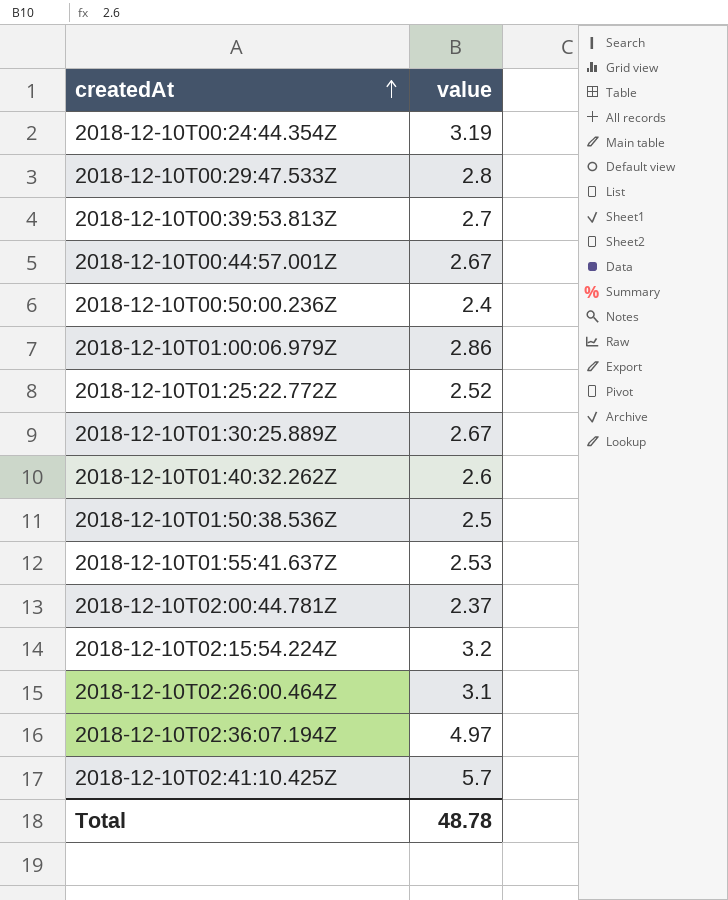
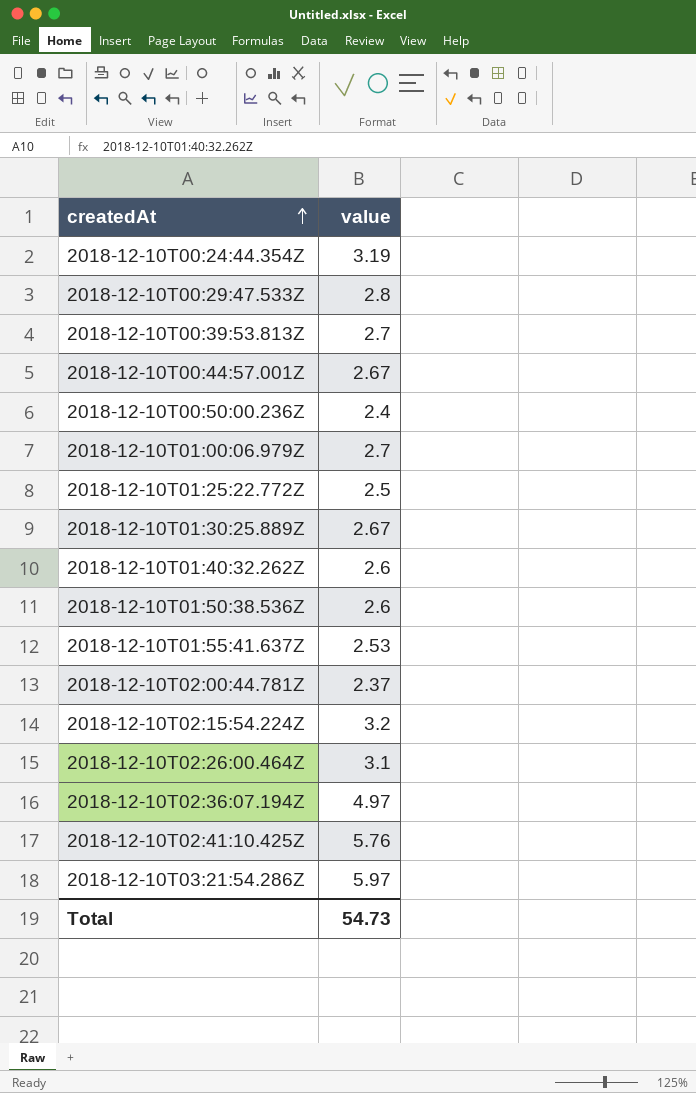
2018-12-10T01:00:06.979Z | value: 2.86 -> 2.7
2018-12-10T01:25:22.772Z | value: 2.52 -> 2.5
2018-12-10T01:50:38.536Z | value: 2.5 -> 2.6
2018-12-10T02:41:10.425Z | value: 5.7 -> 5.76
row 2018-12-10T03:21:54.286Z: none -> 5.97
Total | value: 48.78 -> 54.73

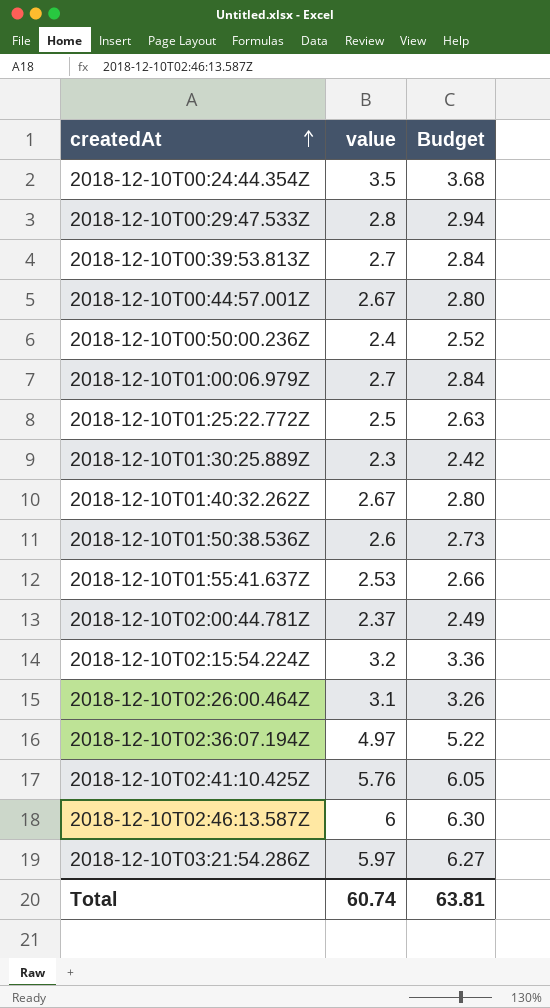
column Budget | formula: none -> [value] * 1.05
2018-12-10T00:24:44.354Z | value: 3.19 -> 3.5
2018-12-10T01:30:25.889Z | value: 2.67 -> 2.3
2018-12-10T01:40:32.262Z | value: 2.6 -> 2.67
row 2018-12-10T02:46:13.587Z: none -> 6 | 6.30
Total | value: 54.73 -> 60.74

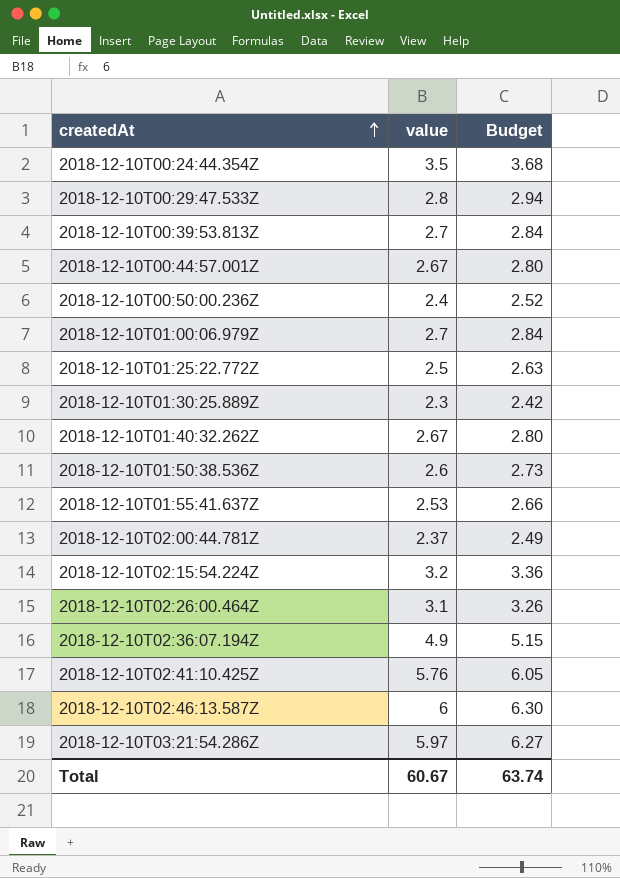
2018-12-10T02:36:07.194Z | value: 4.97 -> 4.9
2018-12-10T02:36:07.194Z | Budget: 5.22 -> 5.15
Total | value: 60.74 -> 60.67
Total | Budget: 63.81 -> 63.74

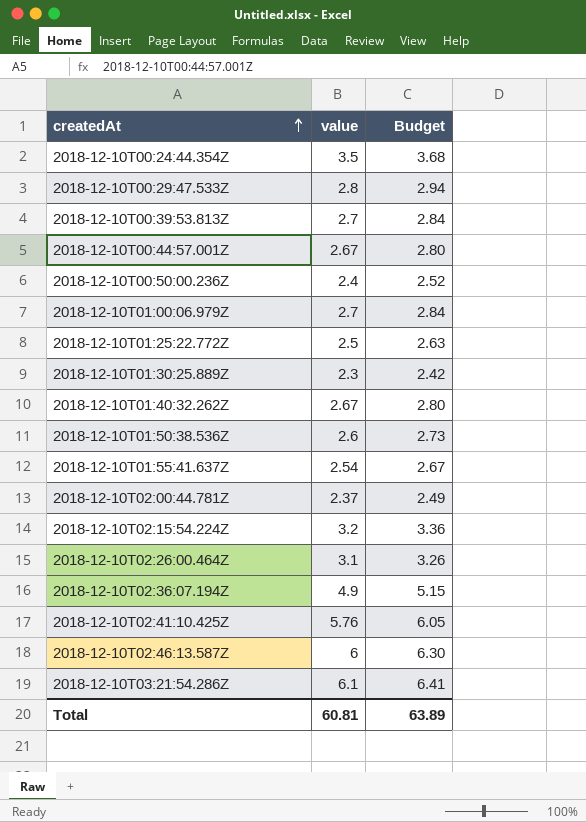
2018-12-10T01:55:41.637Z | value: 2.53 -> 2.54
2018-12-10T01:55:41.637Z | Budget: 2.66 -> 2.67
2018-12-10T03:21:54.286Z | value: 5.97 -> 6.1
2018-12-10T03:21:54.286Z | Budget: 6.27 -> 6.41
Total | value: 60.67 -> 60.81
Total | Budget: 63.74 -> 63.89

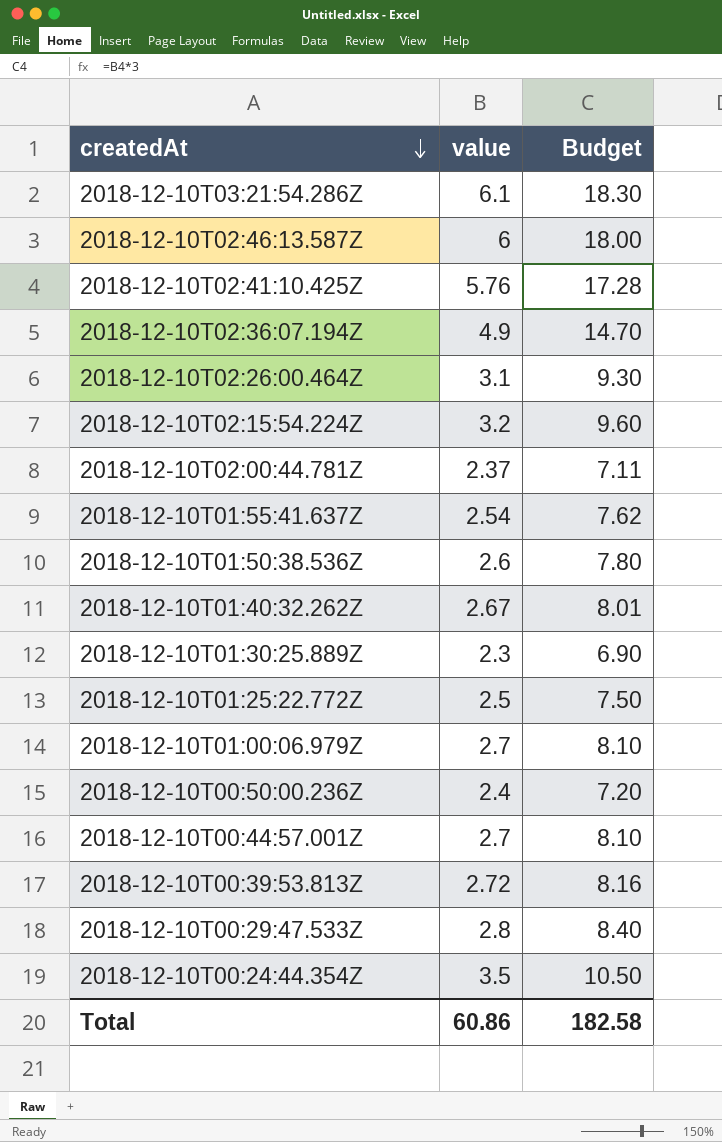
row order: createdAt ascending -> createdAt descending
column Budget | formula: [value] * 1.05 -> [value] * 3
2018-12-10T00:44:57.001Z | value: 2.67 -> 2.7
2018-12-10T00:39:53.813Z | value: 2.7 -> 2.72
Total | value: 60.81 -> 60.86
Total | Budget: 63.89 -> 182.58

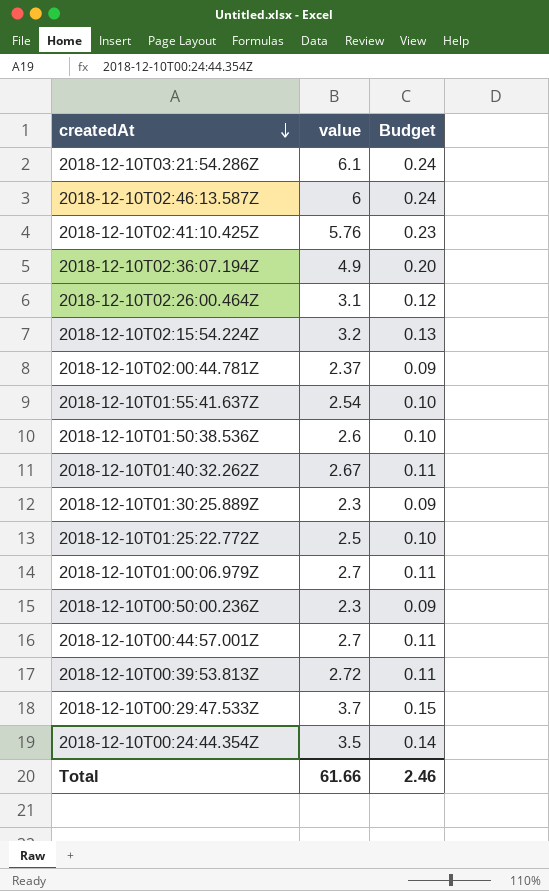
column Budget | formula: [value] * 3 -> [value] * 0.04
2018-12-10T00:50:00.236Z | value: 2.4 -> 2.3
2018-12-10T00:29:47.533Z | value: 2.8 -> 3.7
Total | value: 60.86 -> 61.66
Total | Budget: 182.58 -> 2.46

